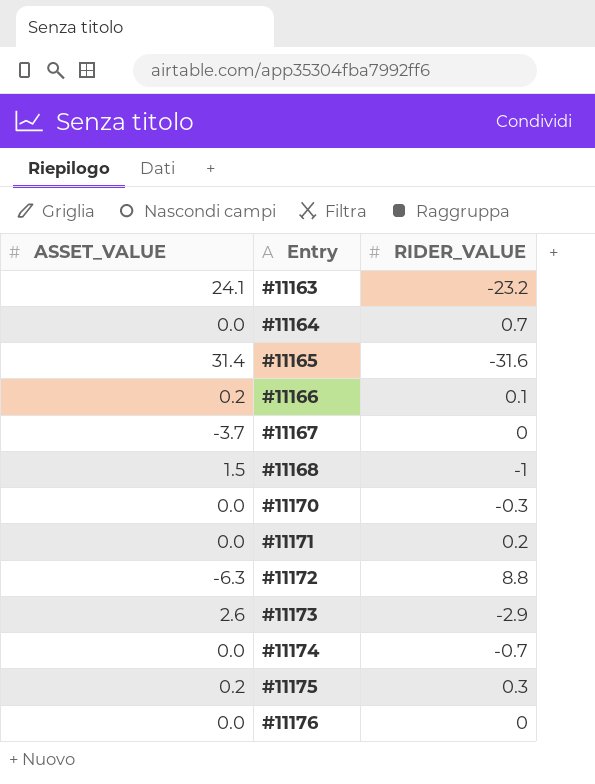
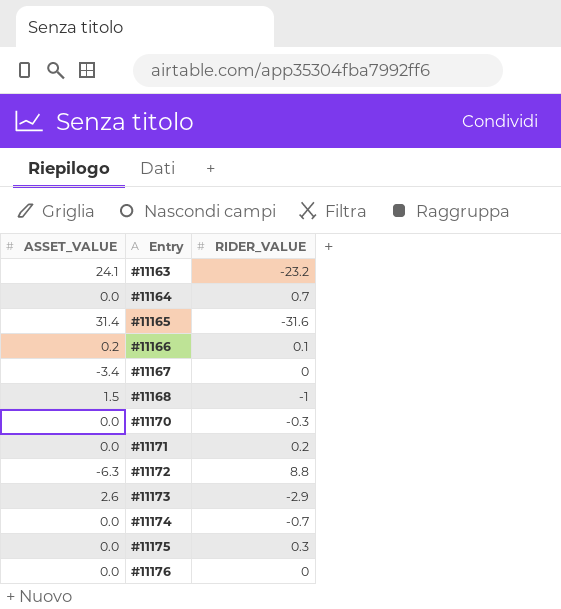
#11167 | ASSET_VALUE: -3.7 -> -3.4
#11175 | ASSET_VALUE: 0.2 -> 0.0

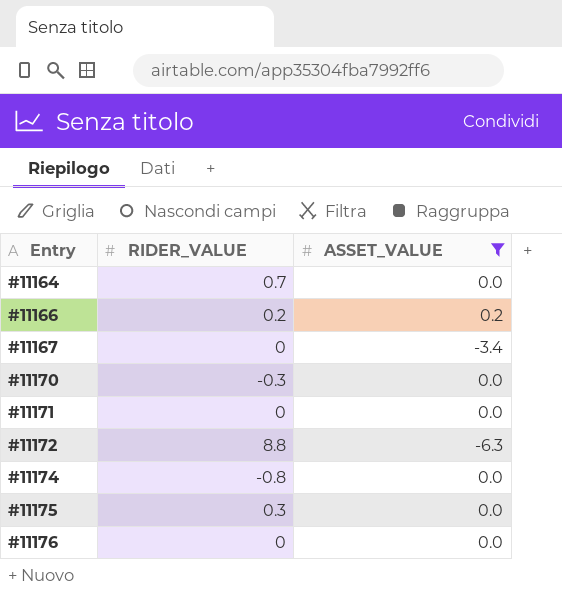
filter: none -> ASSET_VALUE <= 0.2
column ASSET_VALUE | position: 1 -> 3
#11166 | RIDER_VALUE: 0.1 -> 0.2
#11171 | RIDER_VALUE: 0.2 -> 0
#11174 | RIDER_VALUE: -0.7 -> -0.8

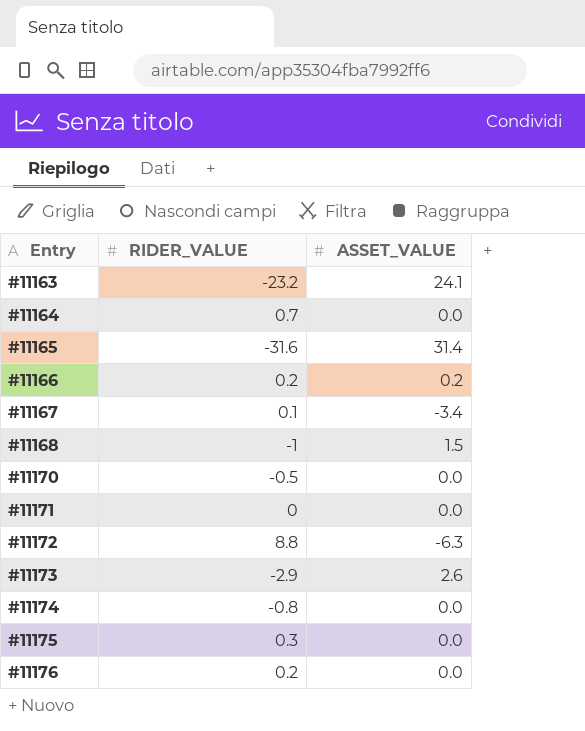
filter: ASSET_VALUE <= 0.2 -> none
#11167 | RIDER_VALUE: 0 -> 0.1
#11170 | RIDER_VALUE: -0.3 -> -0.5
#11176 | RIDER_VALUE: 0 -> 0.2

